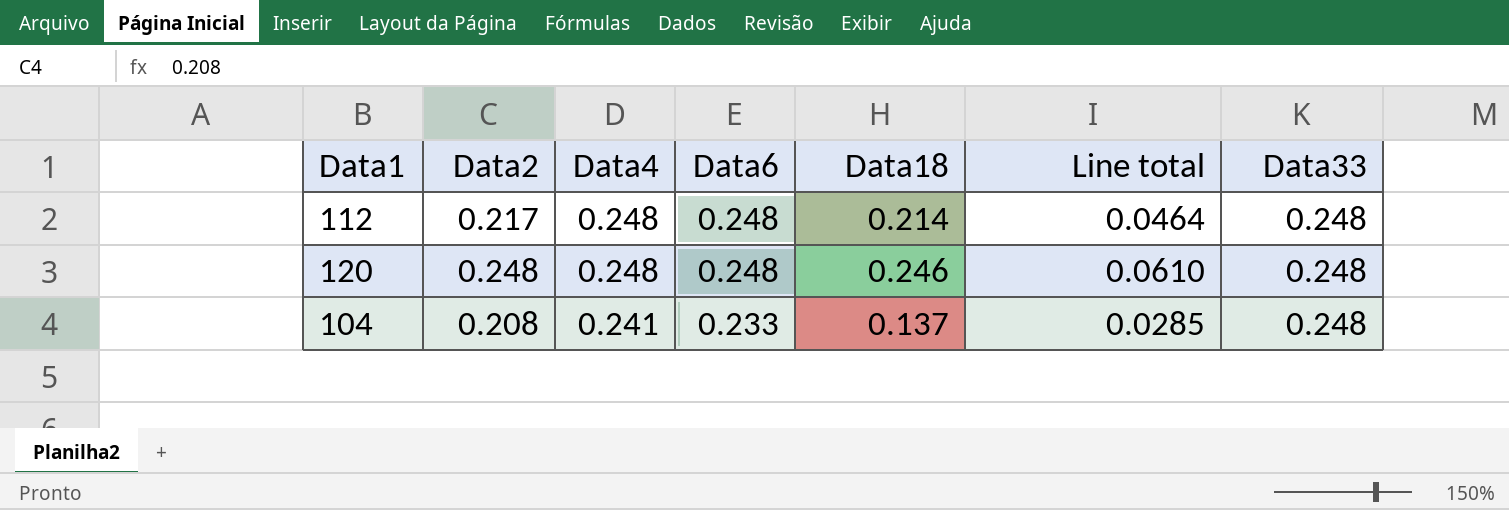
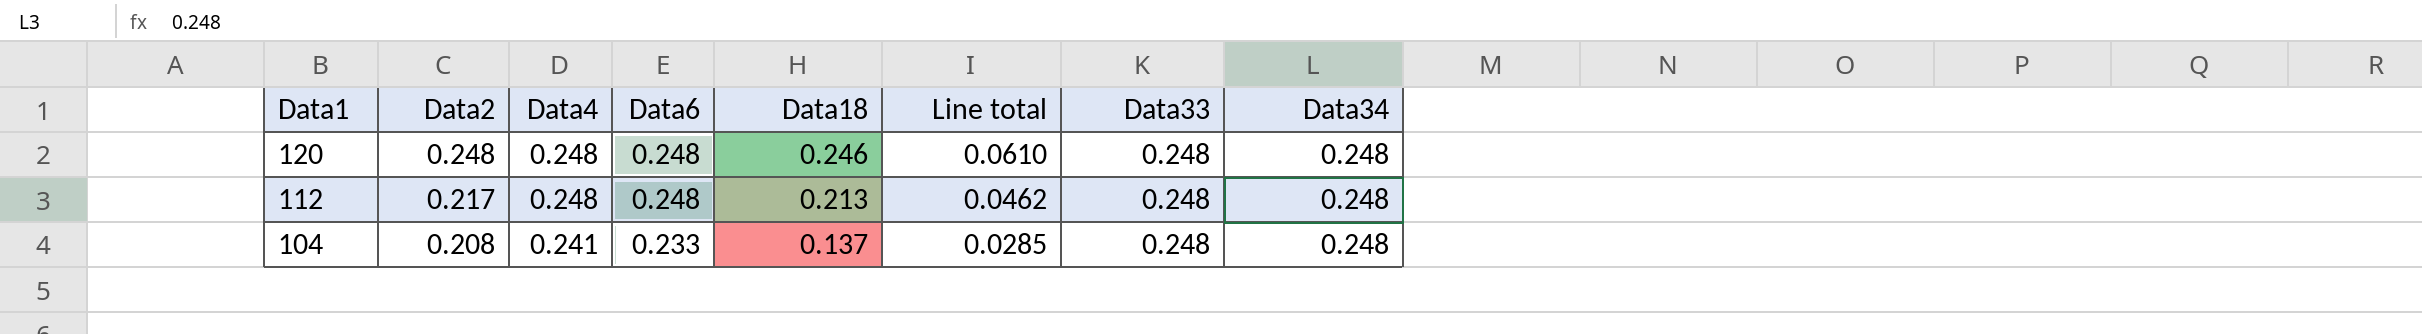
row order: Data4 descending -> Data1 descending
column Data34 | position: none -> 8
112 | Data18: 0.214 -> 0.213
112 | Line total: 0.0464 -> 0.0462

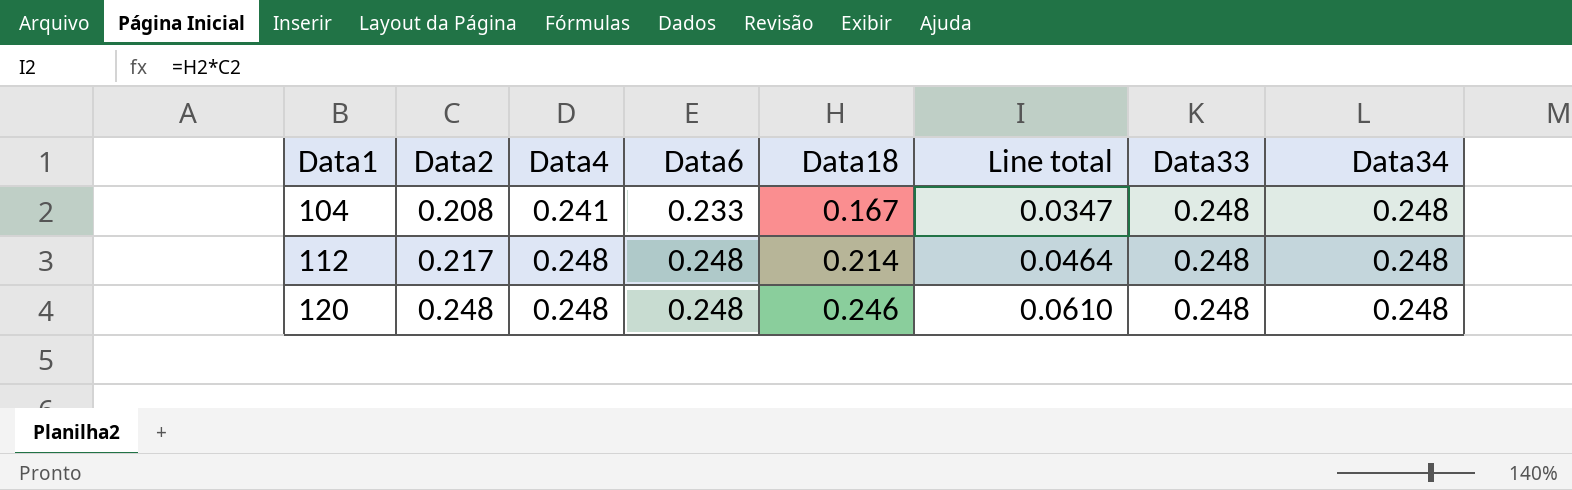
row order: Data1 descending -> Data1 ascending
104 | Data18: 0.137 -> 0.167
104 | Line total: 0.0285 -> 0.0347
112 | Data18: 0.213 -> 0.214
112 | Line total: 0.0462 -> 0.0464

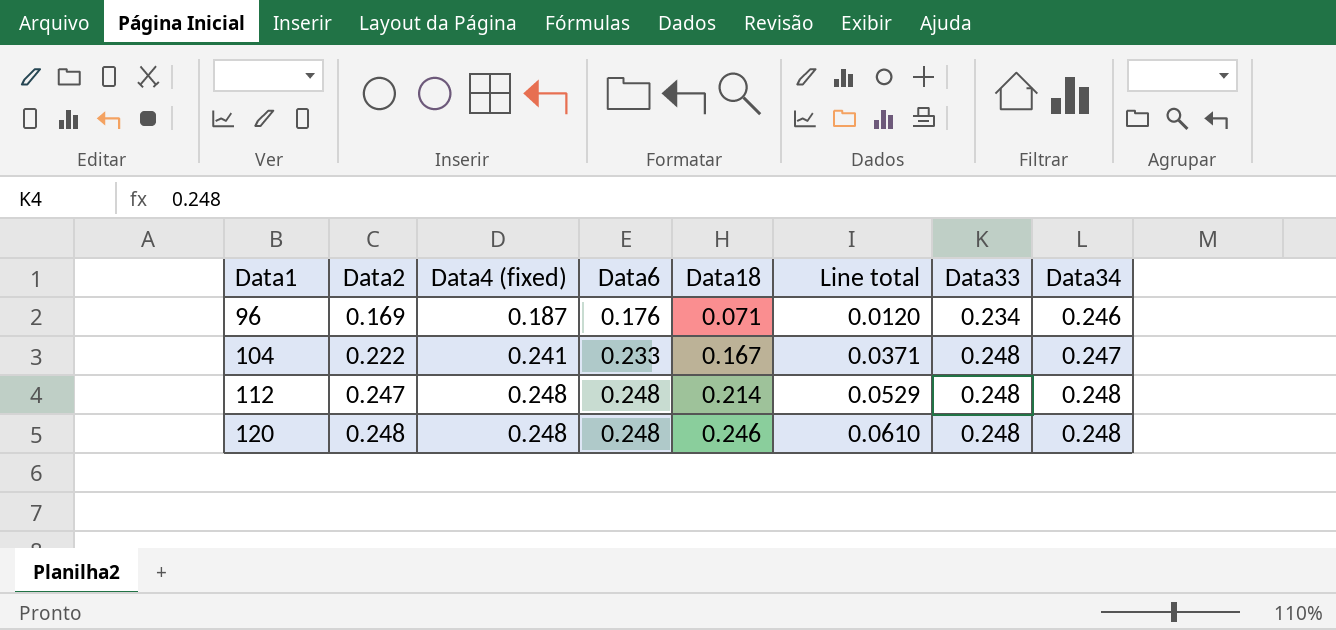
column name: Data4 -> Data4 (fixed)
row 96: none -> 0.169 | 0.187 | 0.176 | 0.071 | 0.0120 | 0.234 | 0.246
104 | Data2: 0.208 -> 0.222
104 | Line total: 0.0347 -> 0.0371
104 | Data34: 0.248 -> 0.247
112 | Data2: 0.217 -> 0.247
112 | Line total: 0.0464 -> 0.0529

